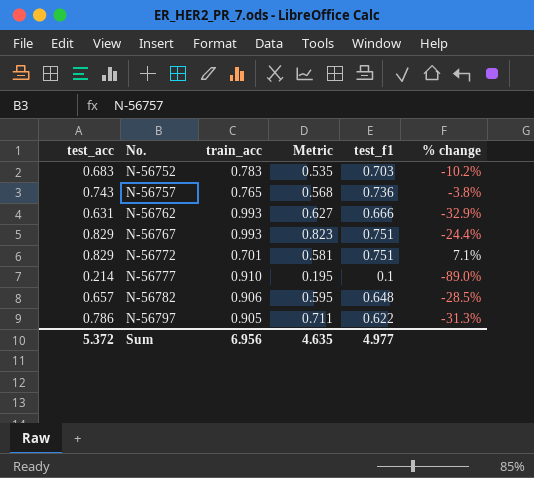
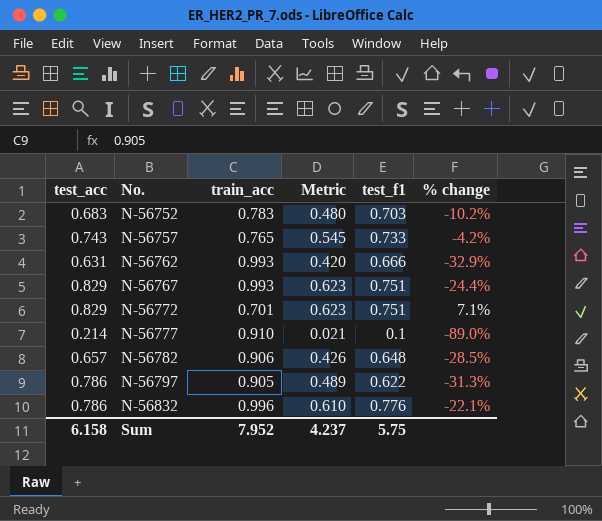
column Metric | formula: [test_acc] * [train_acc] -> [test_acc] * [test_f1]
N-56757 | test_f1: 0.736 -> 0.733
N-56757 | % change: -3.8% -> -4.2%
row N-56832: none -> 0.786 | 0.996 | 0.610 | 0.776 | -22.1%
Sum | test_acc: 5.372 -> 6.158
Sum | train_acc: 6.956 -> 7.952
Sum | Metric: 4.635 -> 4.237
Sum | test_f1: 4.977 -> 5.75

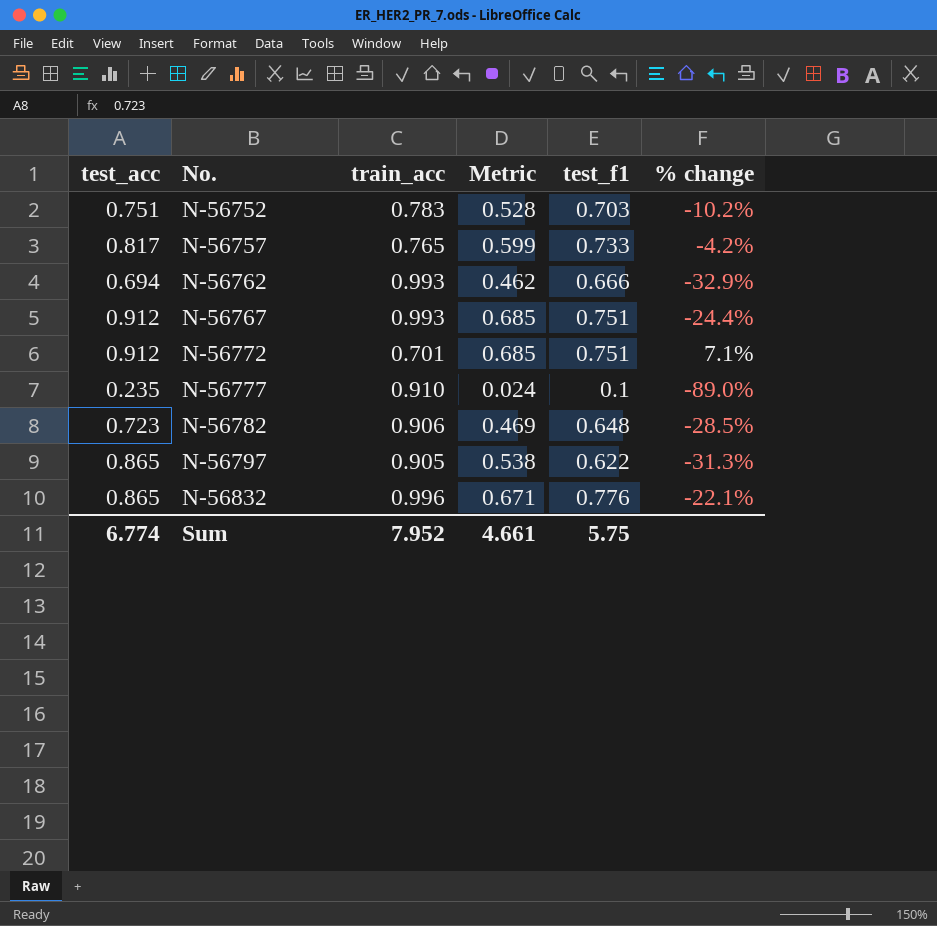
N-56752 | test_acc: 0.683 -> 0.751
N-56752 | Metric: 0.480 -> 0.528
N-56757 | test_acc: 0.743 -> 0.817
N-56757 | Metric: 0.545 -> 0.599
N-56762 | test_acc: 0.631 -> 0.694
N-56762 | Metric: 0.420 -> 0.462
N-56767 | test_acc: 0.829 -> 0.912
N-56767 | Metric: 0.623 -> 0.685
N-56772 | test_acc: 0.829 -> 0.912
N-56772 | Metric: 0.623 -> 0.685
N-56777 | test_acc: 0.214 -> 0.235
N-56777 | Metric: 0.021 -> 0.024
N-56782 | test_acc: 0.657 -> 0.723
N-56782 | Metric: 0.426 -> 0.469
N-56797 | test_acc: 0.786 -> 0.865
N-56797 | Metric: 0.489 -> 0.538
N-56832 | test_acc: 0.786 -> 0.865
N-56832 | Metric: 0.610 -> 0.671
Sum | test_acc: 6.158 -> 6.774
Sum | Metric: 4.237 -> 4.661

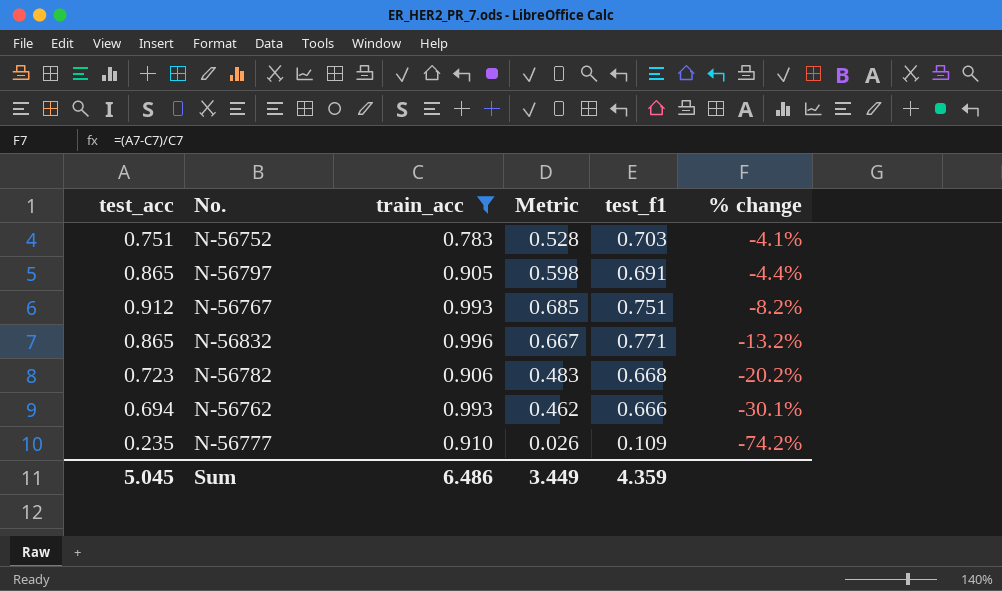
filter: none -> train_acc >= 0.783
row order: No. ascending -> % change descending
column % change | formula: ([test_f1] - [train_acc]) / [train_acc] -> ([test_acc] - [train_acc]) / [train_acc]
N-56797 | Metric: 0.538 -> 0.598
N-56797 | test_f1: 0.622 -> 0.691
N-56832 | Metric: 0.671 -> 0.667
N-56832 | test_f1: 0.776 -> 0.771
N-56782 | Metric: 0.469 -> 0.483
N-56782 | test_f1: 0.648 -> 0.668
N-56777 | Metric: 0.024 -> 0.026
N-56777 | test_f1: 0.1 -> 0.109
Sum | test_acc: 6.774 -> 5.045
Sum | train_acc: 7.952 -> 6.486
Sum | Metric: 4.661 -> 3.449
Sum | test_f1: 5.75 -> 4.359

